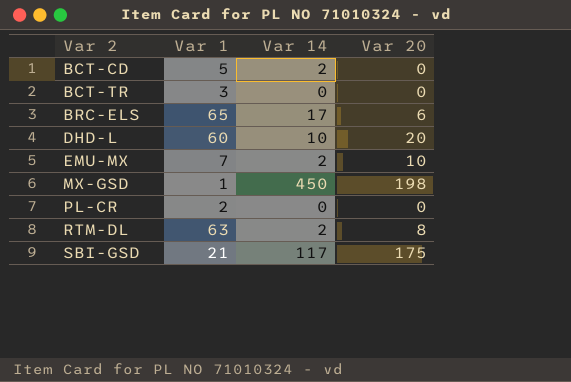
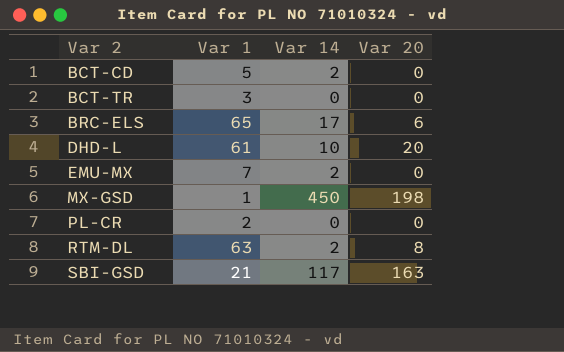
DHD-L | Var 1: 60 -> 61
EMU-MX | Var 20: 10 -> 0
SBI-GSD | Var 20: 175 -> 163

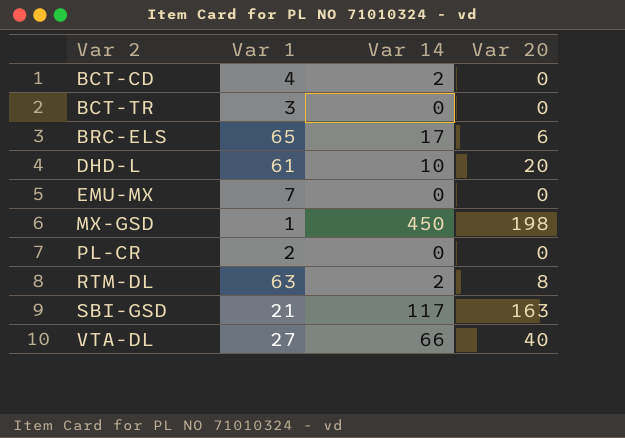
BCT-CD | Var 1: 5 -> 4
EMU-MX | Var 14: 2 -> 0
row VTA-DL: none -> 27 | 66 | 40

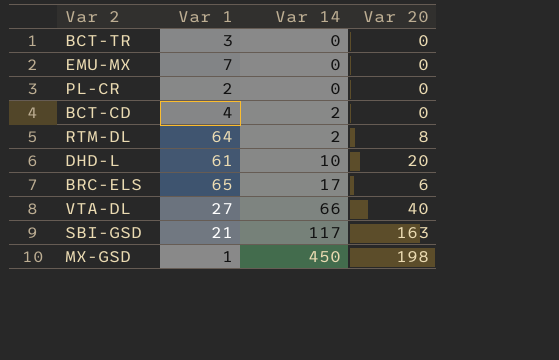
row order: Var 2 ascending -> Var 14 ascending
RTM-DL | Var 1: 63 -> 64

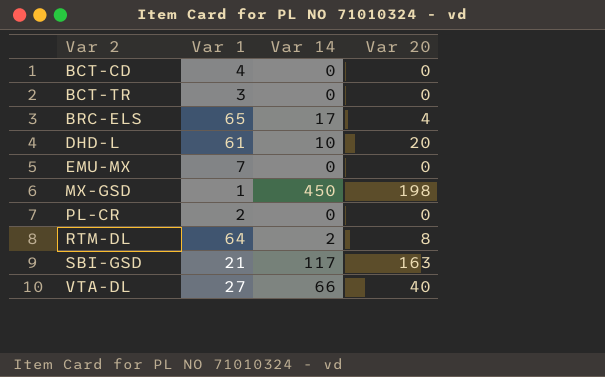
row order: Var 14 ascending -> Var 2 ascending
BCT-CD | Var 14: 2 -> 0
BRC-ELS | Var 20: 6 -> 4

